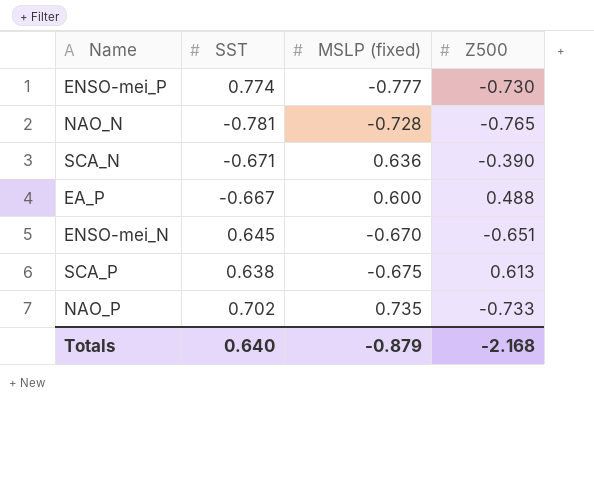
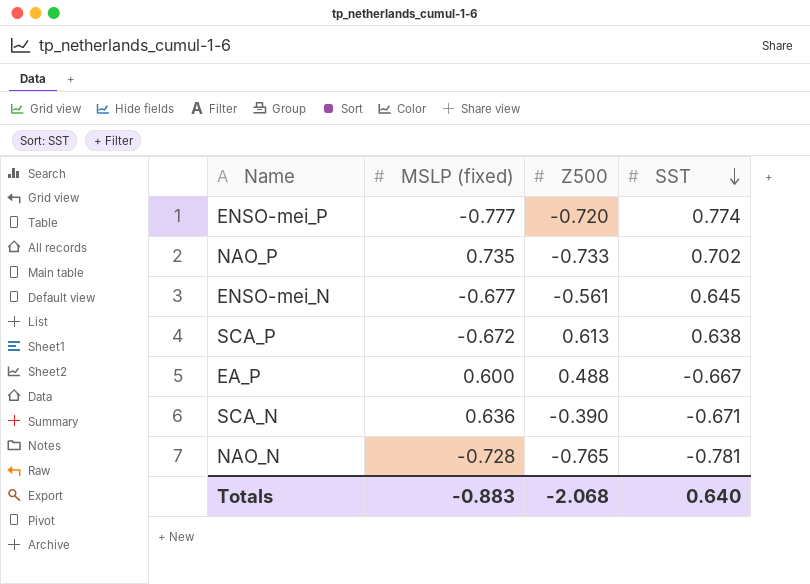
row order: none -> SST descending
column SST | position: 2 -> 4
ENSO-mei_P | Z500: -0.730 -> -0.720
ENSO-mei_N | MSLP (fixed): -0.670 -> -0.677
ENSO-mei_N | Z500: -0.651 -> -0.561
SCA_P | MSLP (fixed): -0.675 -> -0.672
Totals | MSLP (fixed): -0.879 -> -0.883
Totals | Z500: -2.168 -> -2.068

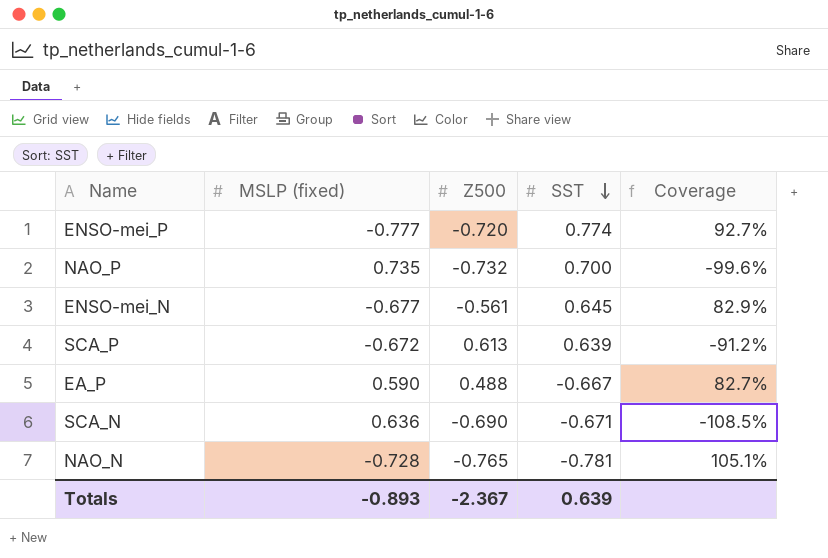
column Coverage | formula: none -> [Z500] / [MSLP (fixed)]
NAO_P | Z500: -0.733 -> -0.732
NAO_P | SST: 0.702 -> 0.700
SCA_P | SST: 0.638 -> 0.639
EA_P | MSLP (fixed): 0.600 -> 0.590
SCA_N | Z500: -0.390 -> -0.690
Totals | MSLP (fixed): -0.883 -> -0.893
Totals | Z500: -2.068 -> -2.367
Totals | SST: 0.640 -> 0.639

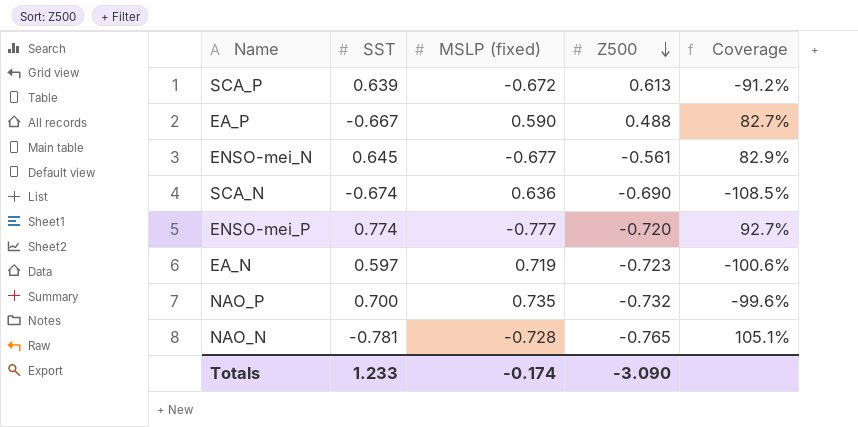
row order: SST descending -> Z500 descending
column SST | position: 4 -> 2
SCA_N | SST: -0.671 -> -0.674
row EA_N: none -> 0.597 | 0.719 | -0.723 | -100.6%
Totals | SST: 0.639 -> 1.233
Totals | MSLP (fixed): -0.893 -> -0.174
Totals | Z500: -2.367 -> -3.090

